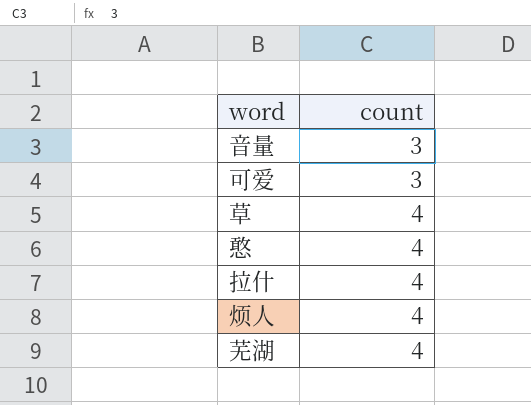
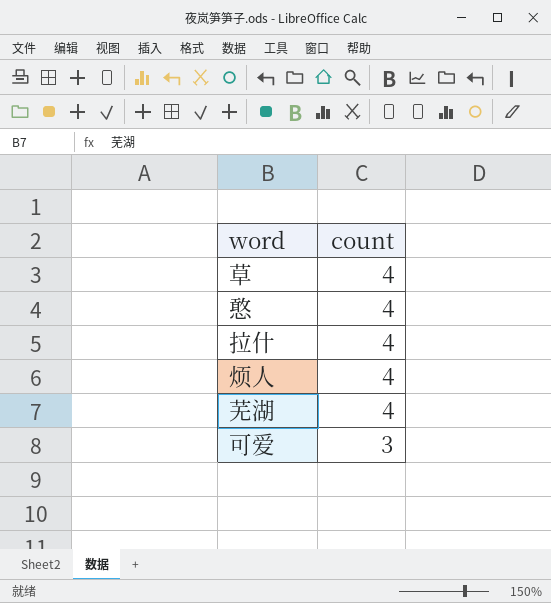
row order: count ascending -> count descending
row 音量: 3 -> none

